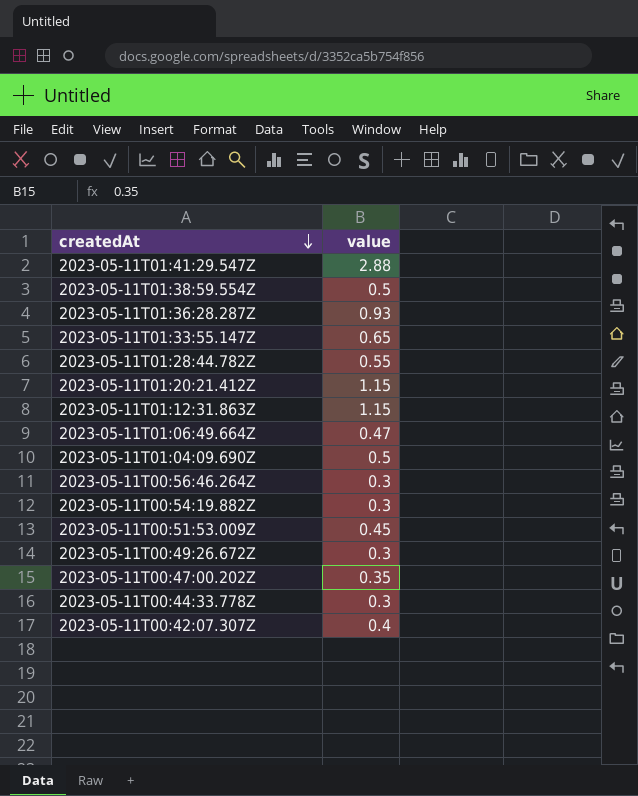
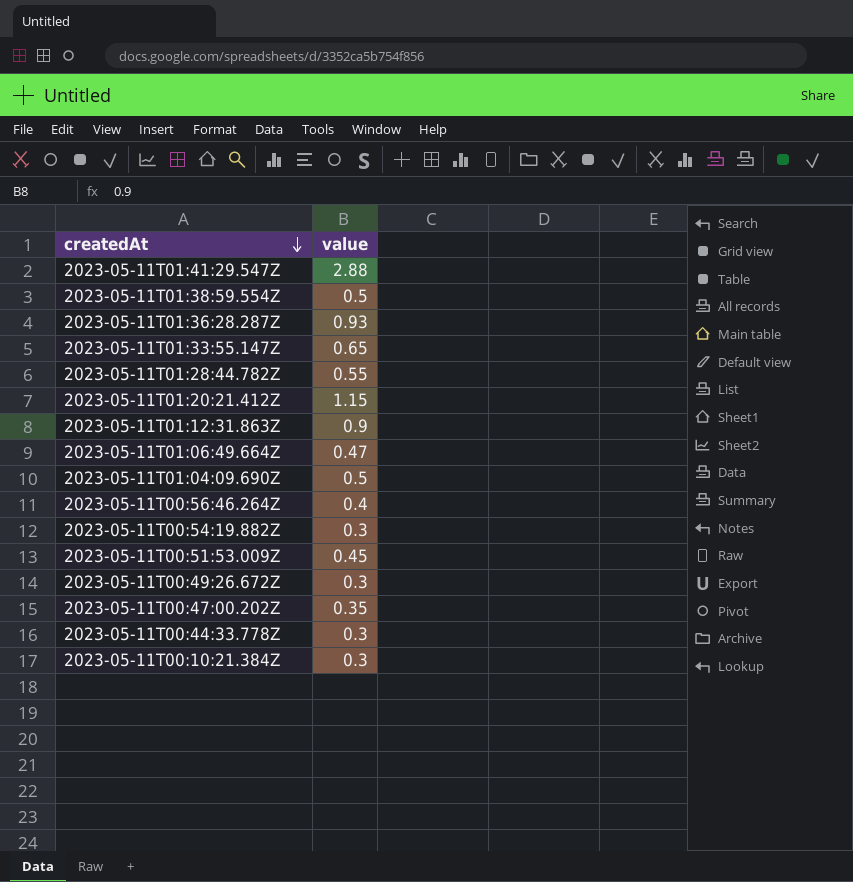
row 2023-05-11T00:42:07.307Z: 0.4 -> none
2023-05-11T01:12:31.863Z | value: 1.15 -> 0.9
2023-05-11T00:56:46.264Z | value: 0.3 -> 0.4
row 2023-05-11T00:10:21.384Z: none -> 0.3

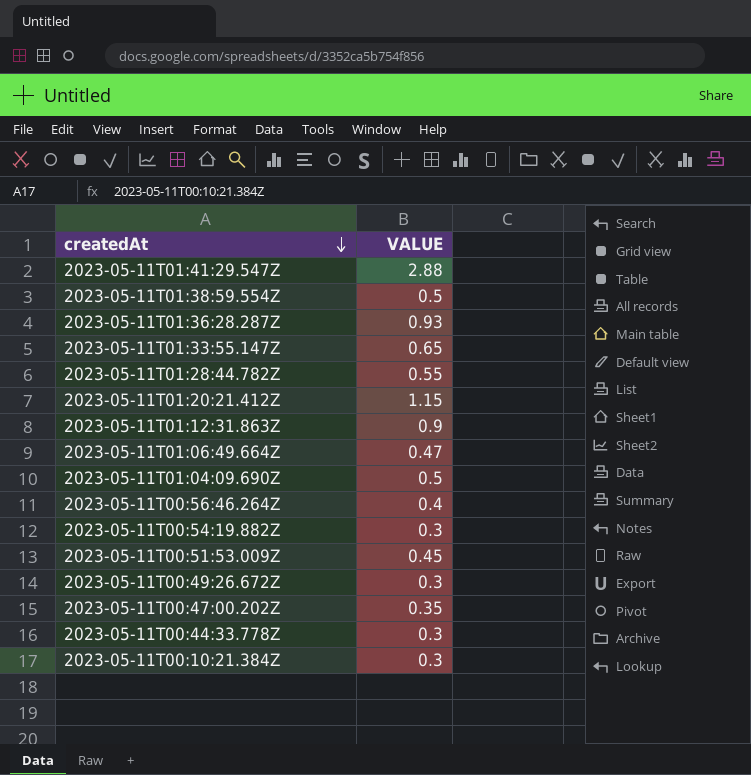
column name: value -> VALUE

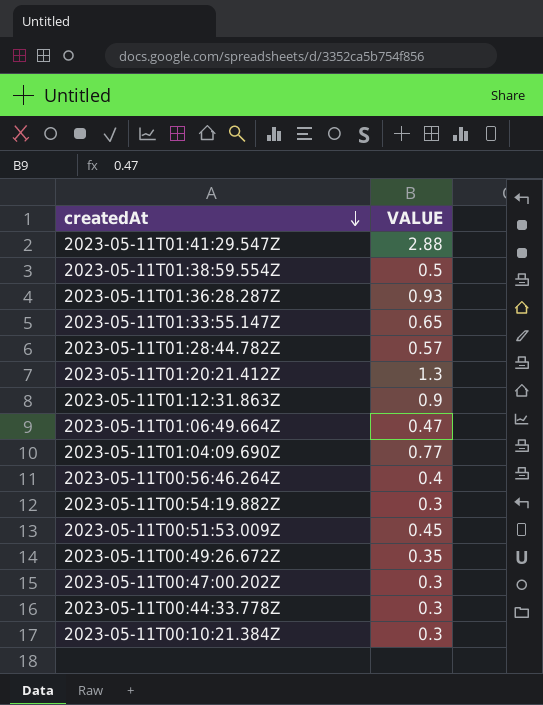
2023-05-11T01:28:44.782Z | VALUE: 0.55 -> 0.57
2023-05-11T01:20:21.412Z | VALUE: 1.15 -> 1.3
2023-05-11T01:04:09.690Z | VALUE: 0.5 -> 0.77
2023-05-11T00:49:26.672Z | VALUE: 0.3 -> 0.35
2023-05-11T00:47:00.202Z | VALUE: 0.35 -> 0.3

